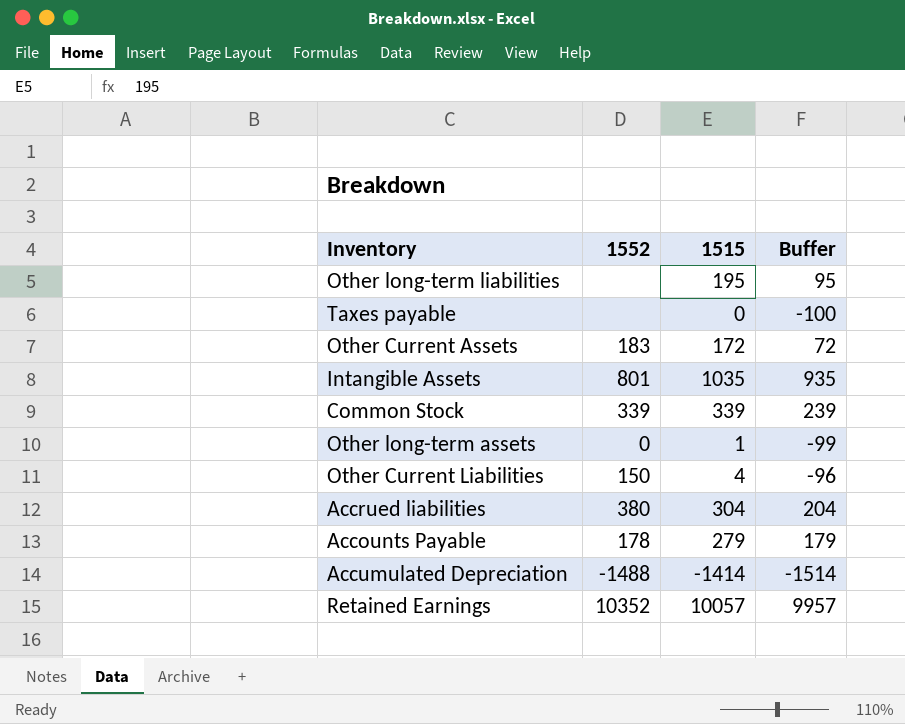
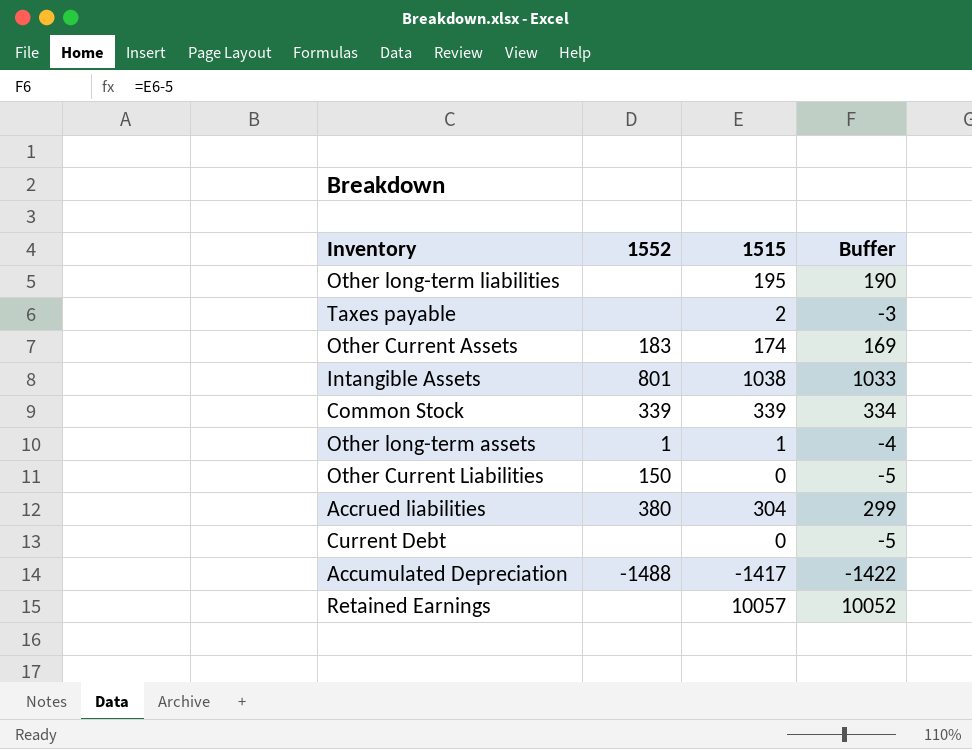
column Buffer | formula: [1515] - 100 -> [1515] - 5
row Accounts Payable: 178 | 279 | 179 -> none
Taxes payable | 1515: 0 -> 2
Other Current Assets | 1515: 172 -> 174
Intangible Assets | 1515: 1035 -> 1038
Other long-term assets | 1552: 0 -> 1
Other Current Liabilities | 1515: 4 -> 0
row Current Debt: none -> none | 0 | -5
Accumulated Depreciation | 1515: -1414 -> -1417
Retained Earnings | 1552: 10352 -> none

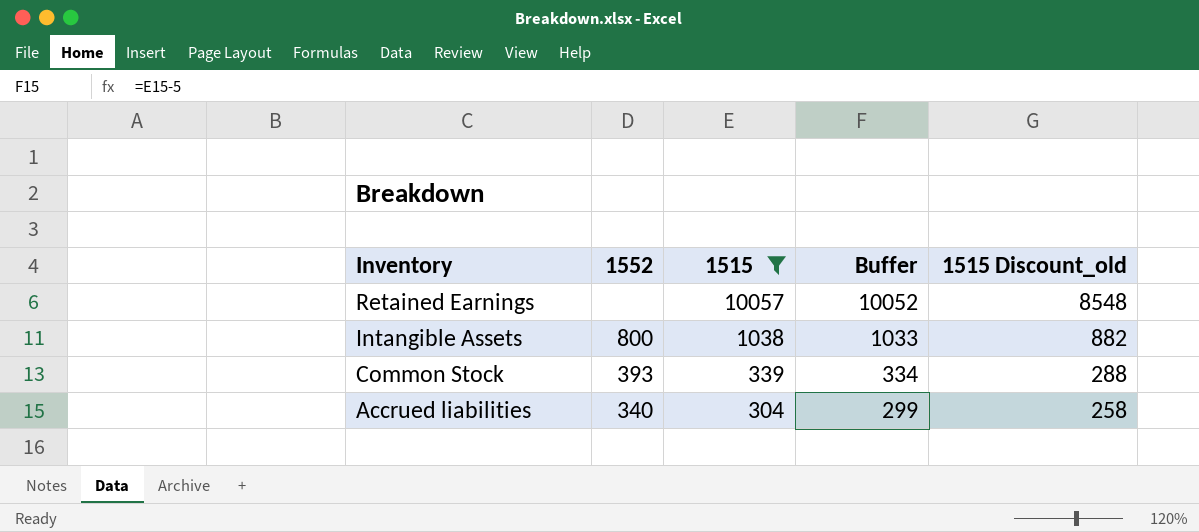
filter: none -> 1515 >= 304
row order: none -> Inventory descending
column 1515 Discount_old | formula: none -> [1515] * 0.85
Intangible Assets | 1552: 801 -> 800
Common Stock | 1552: 339 -> 393
Accrued liabilities | 1552: 380 -> 340

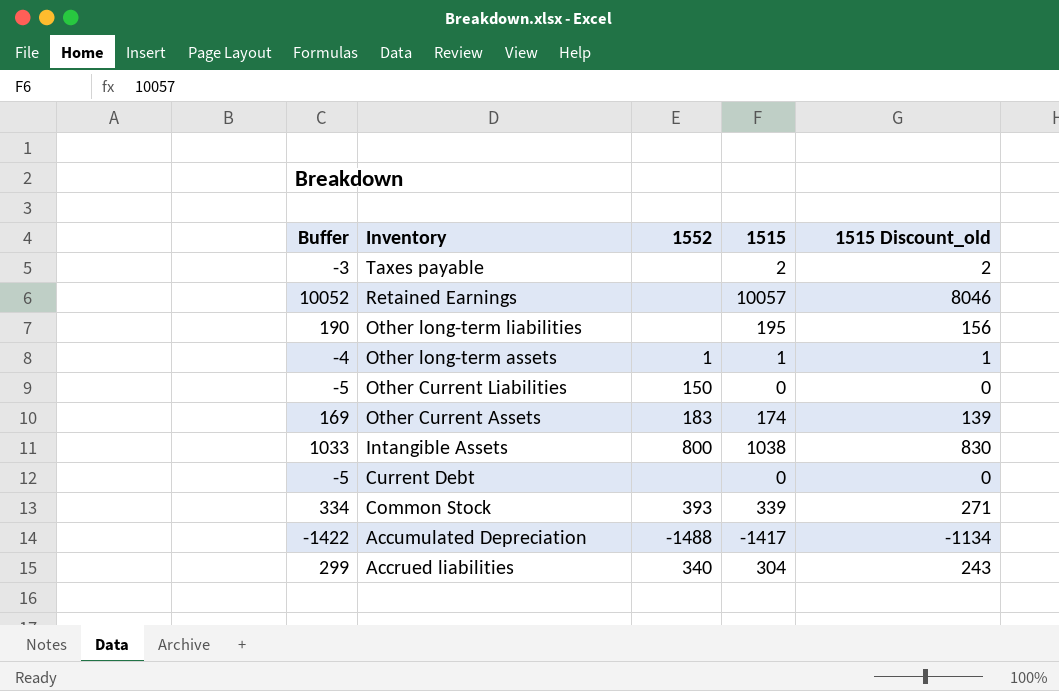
filter: 1515 >= 304 -> none
column Buffer | position: 4 -> 1
column 1515 Discount_old | formula: [1515] * 0.85 -> [1515] * 0.8

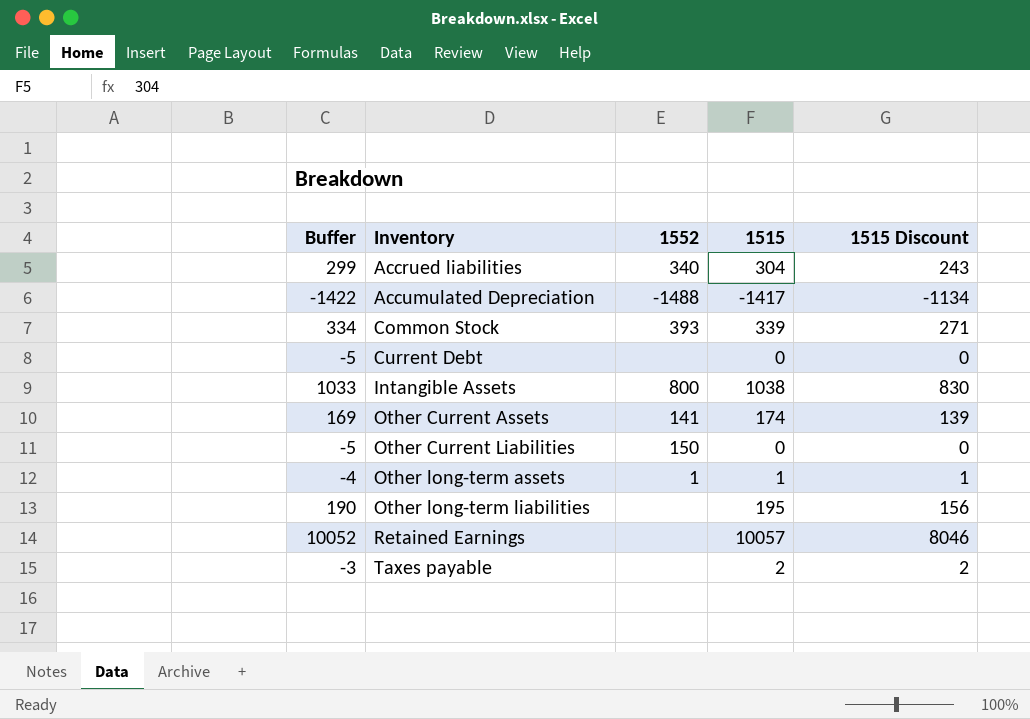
row order: Inventory descending -> Inventory ascending
column name: 1515 Discount_old -> 1515 Discount
Other Current Assets | 1552: 183 -> 141

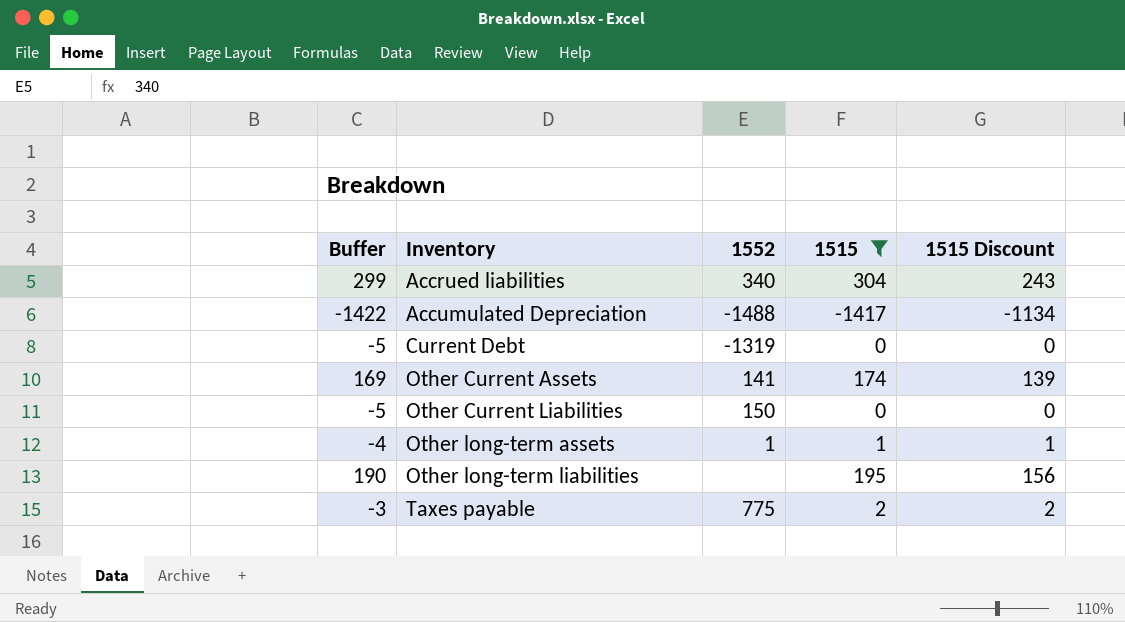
filter: none -> 1515 <= 304
Current Debt | 1552: none -> -1319
Taxes payable | 1552: none -> 775

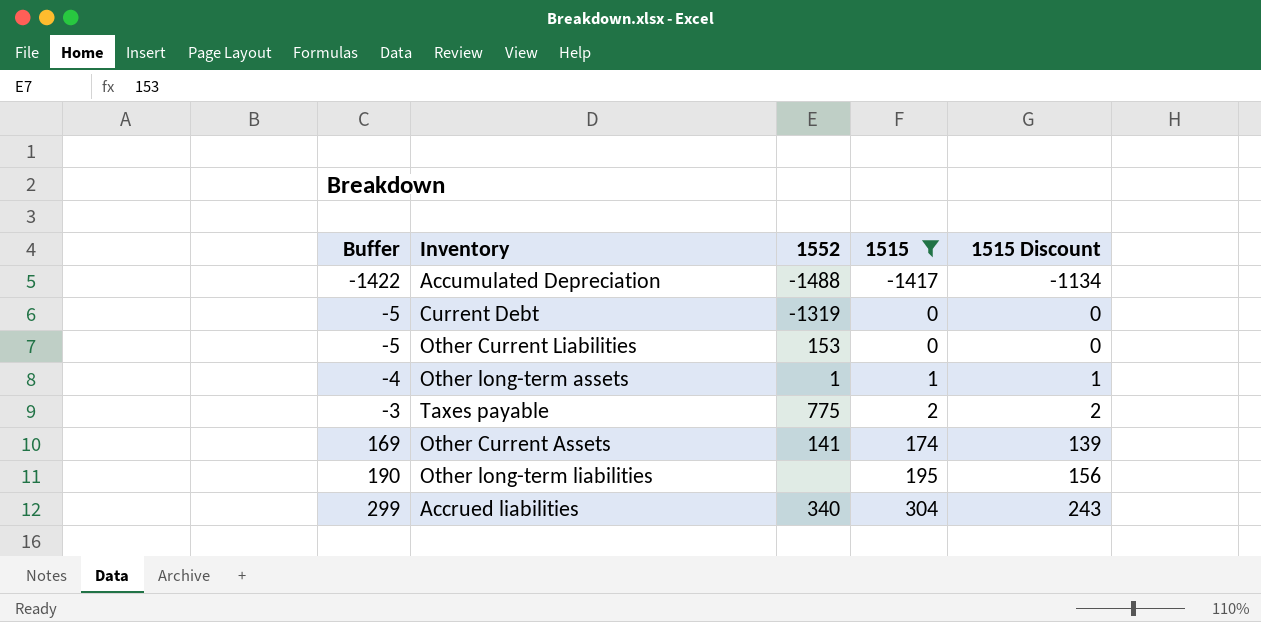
row order: Inventory ascending -> Buffer ascending
Other Current Liabilities | 1552: 150 -> 153

